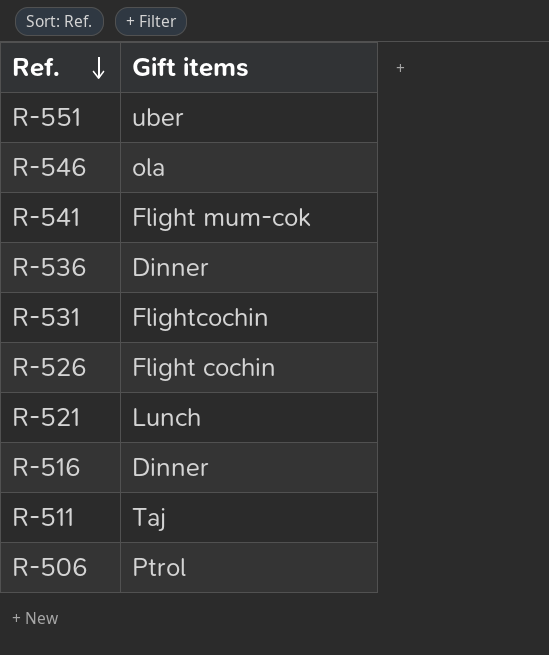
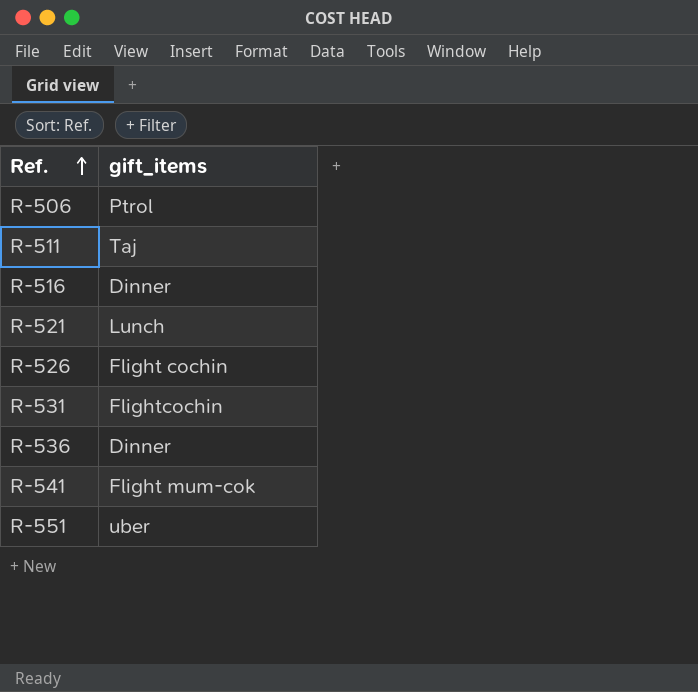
row order: Ref. descending -> Ref. ascending
column name: Gift items -> gift_items
row R-546: ola -> none

